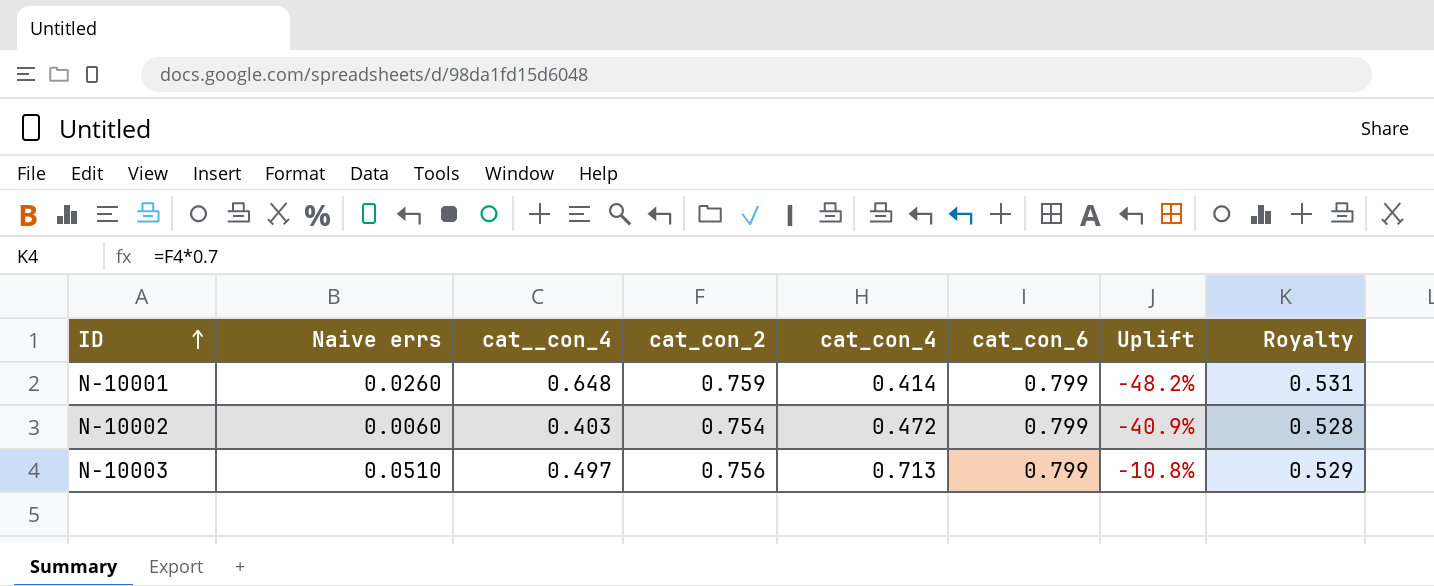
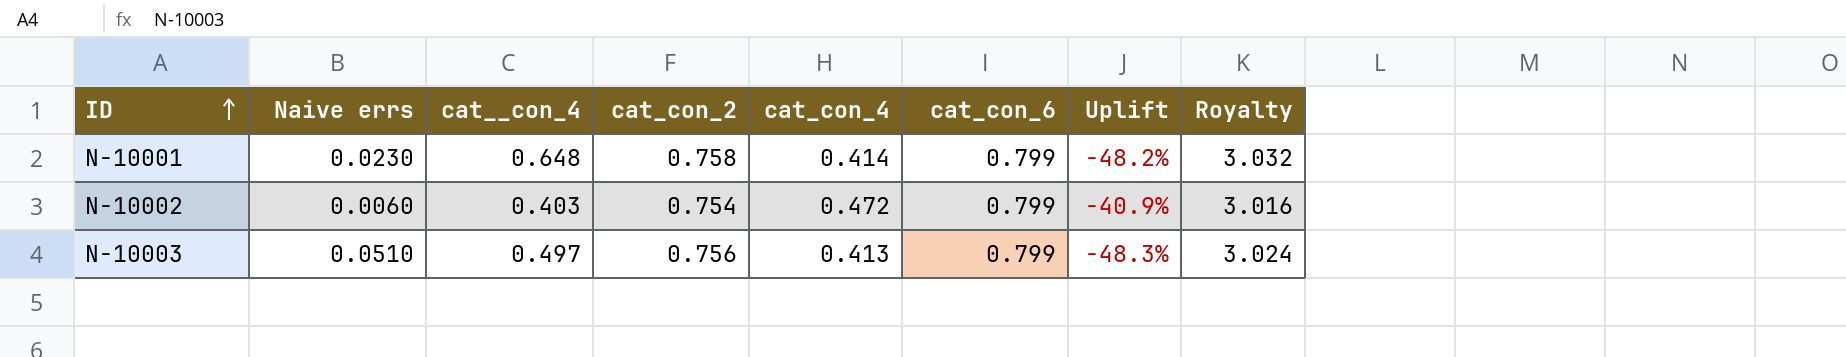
column Royalty | formula: [cat_con_2] * 0.7 -> [cat_con_2] * 4
N-10001 | Naive errs: 0.0260 -> 0.0230
N-10001 | cat_con_2: 0.759 -> 0.758
N-10003 | cat_con_4: 0.713 -> 0.413
N-10003 | Uplift: -10.8% -> -48.3%

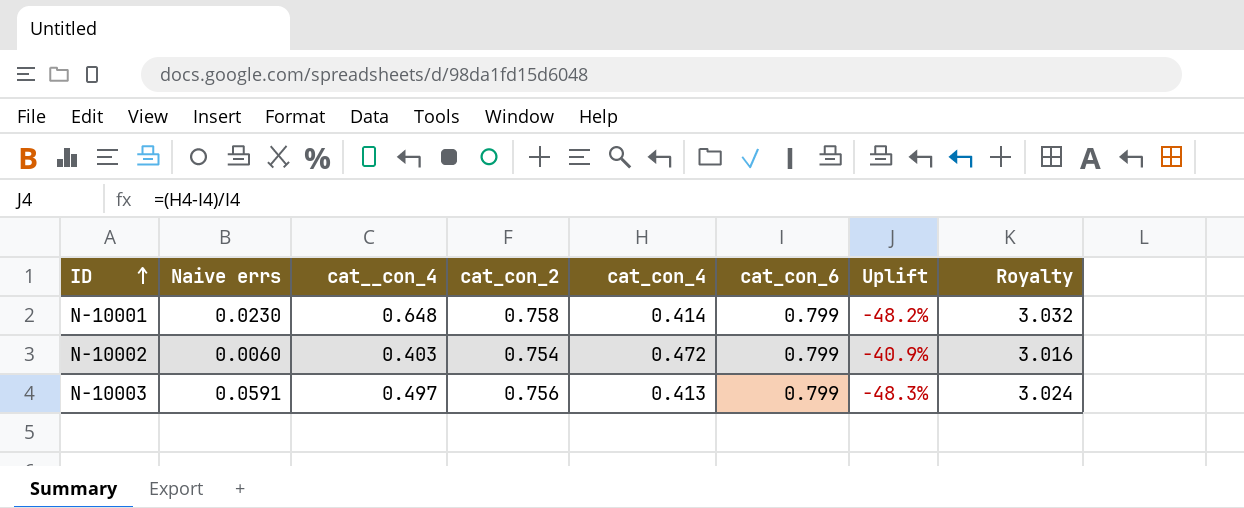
N-10003 | Naive errs: 0.0510 -> 0.0591

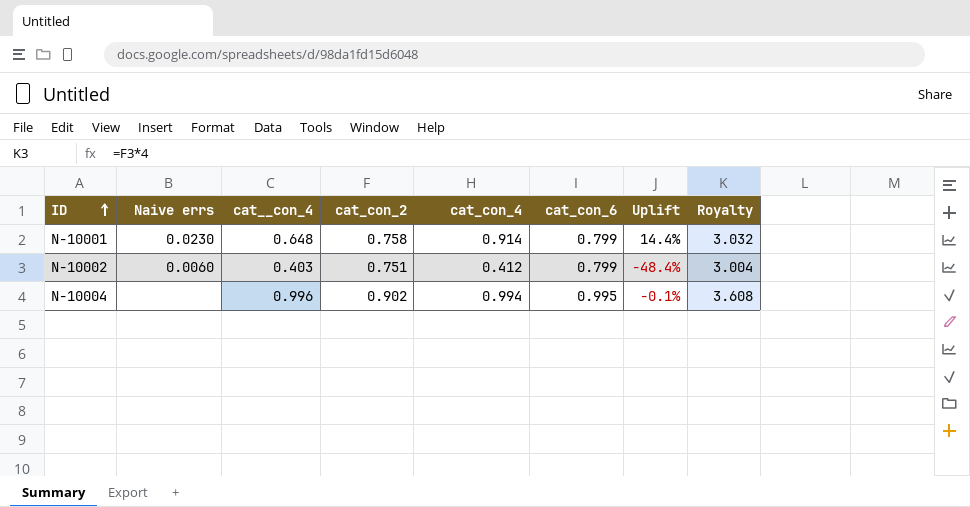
row N-10003: 0.0591 | 0.497 | 0.756 | 0.413 | 0.799 | -48.3% | 3.024 -> none
N-10001 | cat_con_4: 0.414 -> 0.914
N-10001 | Uplift: -48.2% -> 14.4%
N-10002 | cat_con_2: 0.754 -> 0.751
N-10002 | cat_con_4: 0.472 -> 0.412
N-10002 | Uplift: -40.9% -> -48.4%
N-10002 | Royalty: 3.016 -> 3.004
row N-10004: none -> none | 0.996 | 0.902 | 0.994 | 0.995 | -0.1% | 3.608

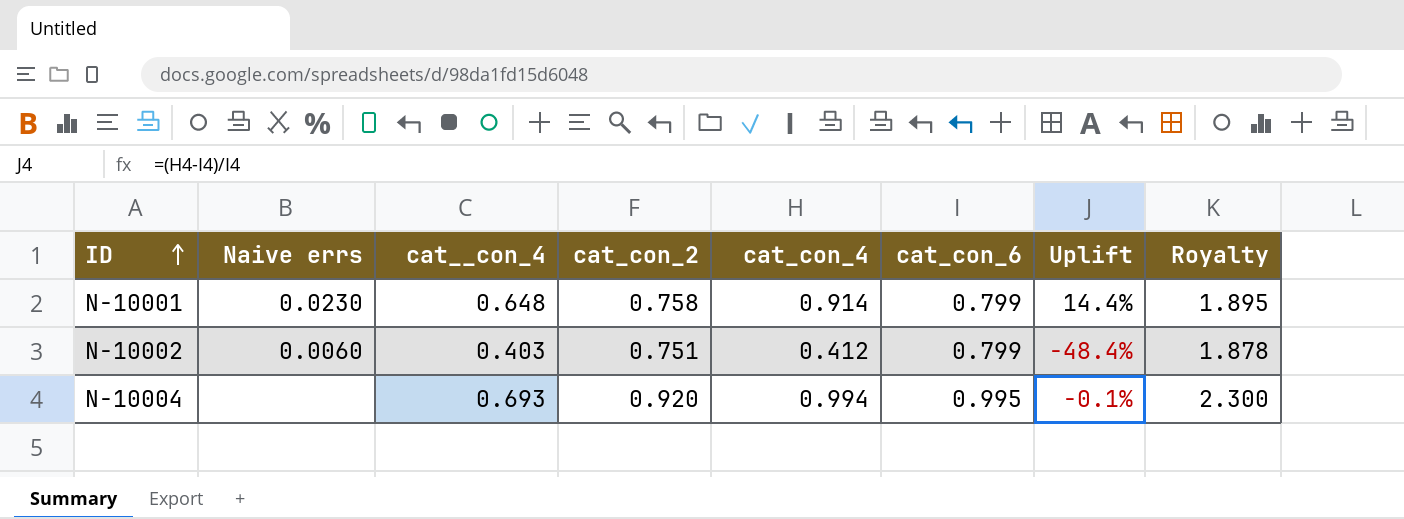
column Royalty | formula: [cat_con_2] * 4 -> [cat_con_2] * 2.5
N-10004 | cat__con_4: 0.996 -> 0.693
N-10004 | cat_con_2: 0.902 -> 0.920

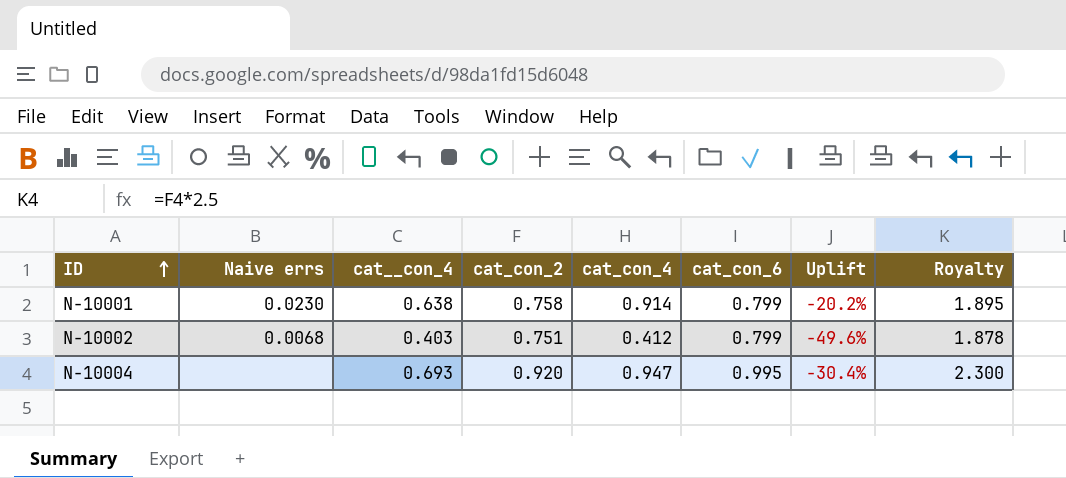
column Uplift | formula: ([cat_con_4] - [cat_con_6]) / [cat_con_6] -> ([cat__con_4] - [cat_con_6]) / [cat_con_6]
N-10001 | cat__con_4: 0.648 -> 0.638
N-10002 | Naive errs: 0.0060 -> 0.0068
N-10004 | cat_con_4: 0.994 -> 0.947

